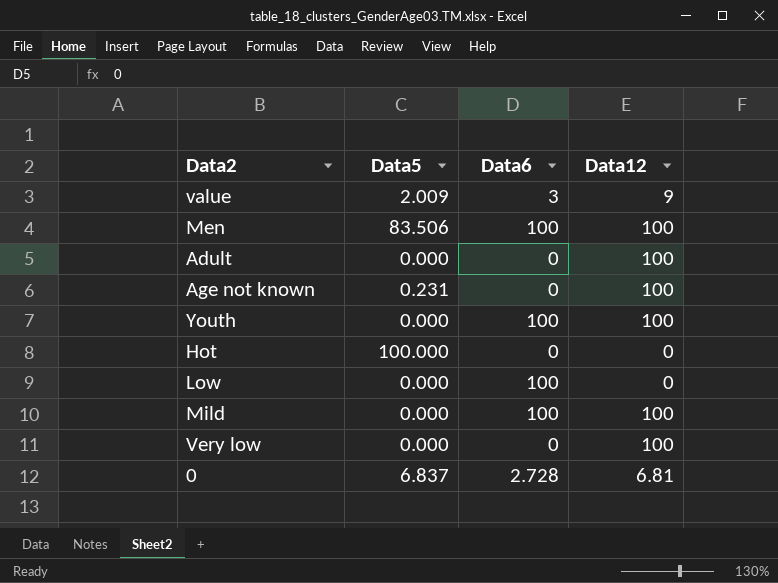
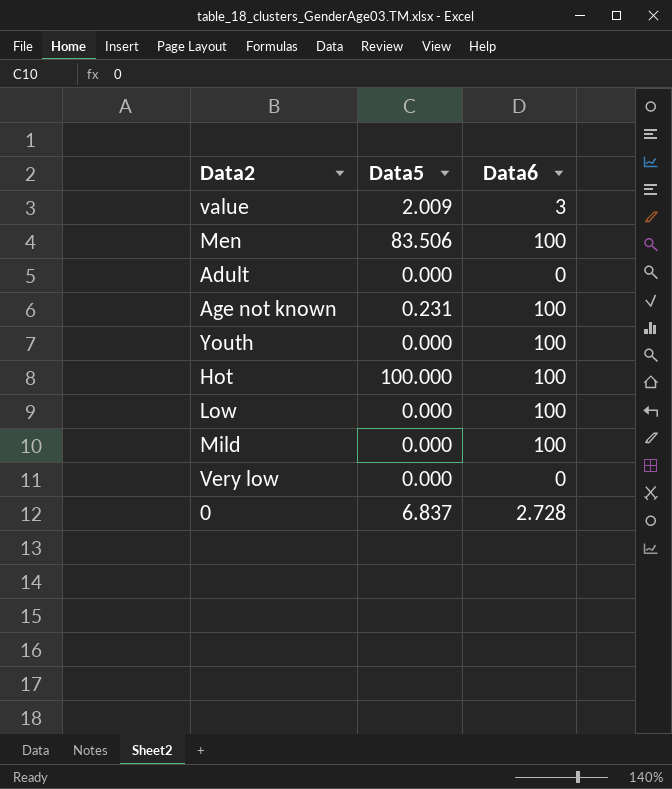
column Data12 | position: 4 -> none
Age not known | Data6: 0 -> 100
Hot | Data6: 0 -> 100

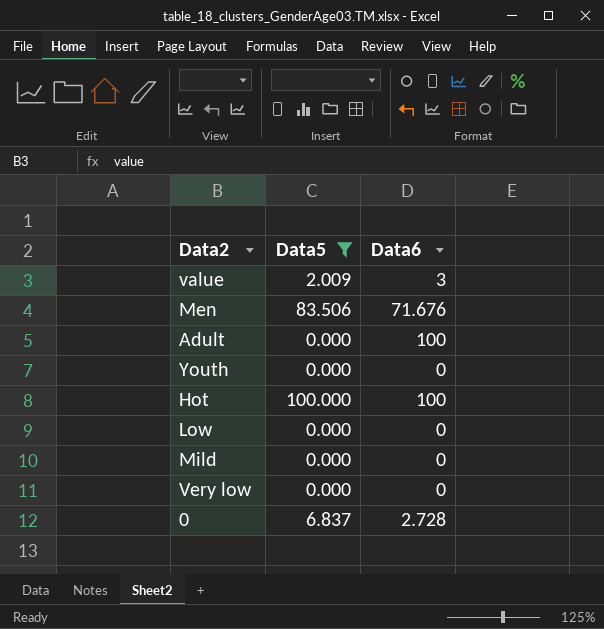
filter: none -> Data5 != 0.231
Men | Data6: 100 -> 71.676
Adult | Data6: 0 -> 100
Youth | Data6: 100 -> 0
Low | Data6: 100 -> 0
Mild | Data6: 100 -> 0

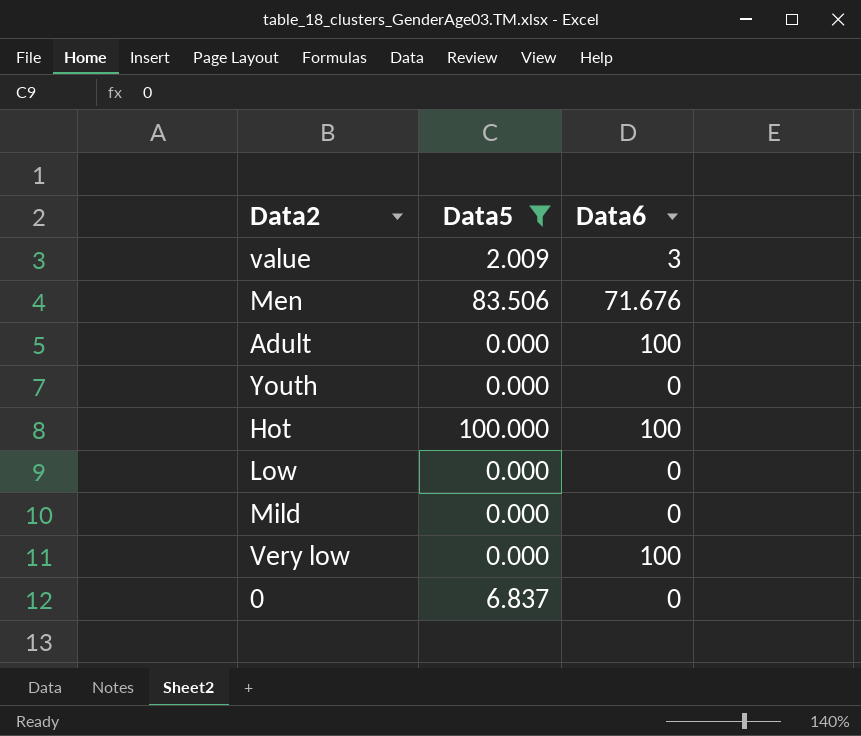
Very low | Data6: 0 -> 100
0 | Data6: 2.728 -> 0

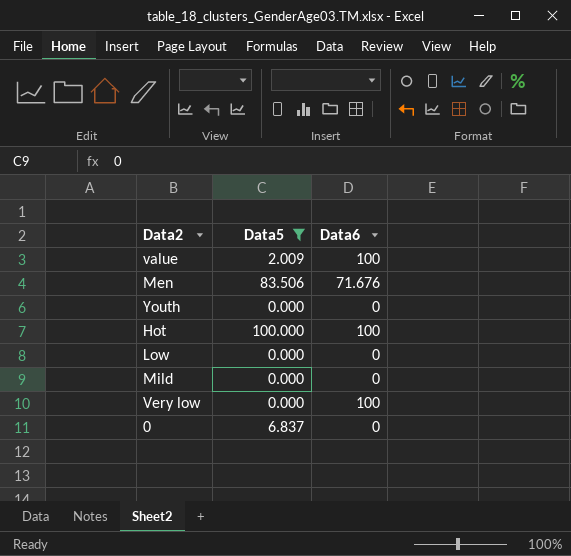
row Adult: 0.000 | 100 -> none
value | Data6: 3 -> 100

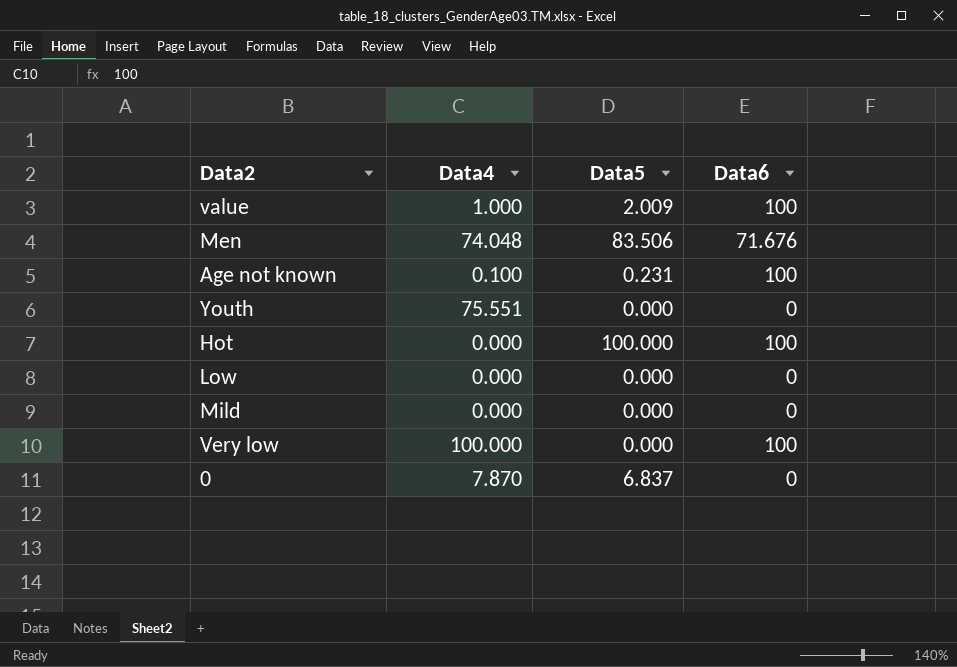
filter: Data5 != 0.231 -> none
column Data4 | position: none -> 2

